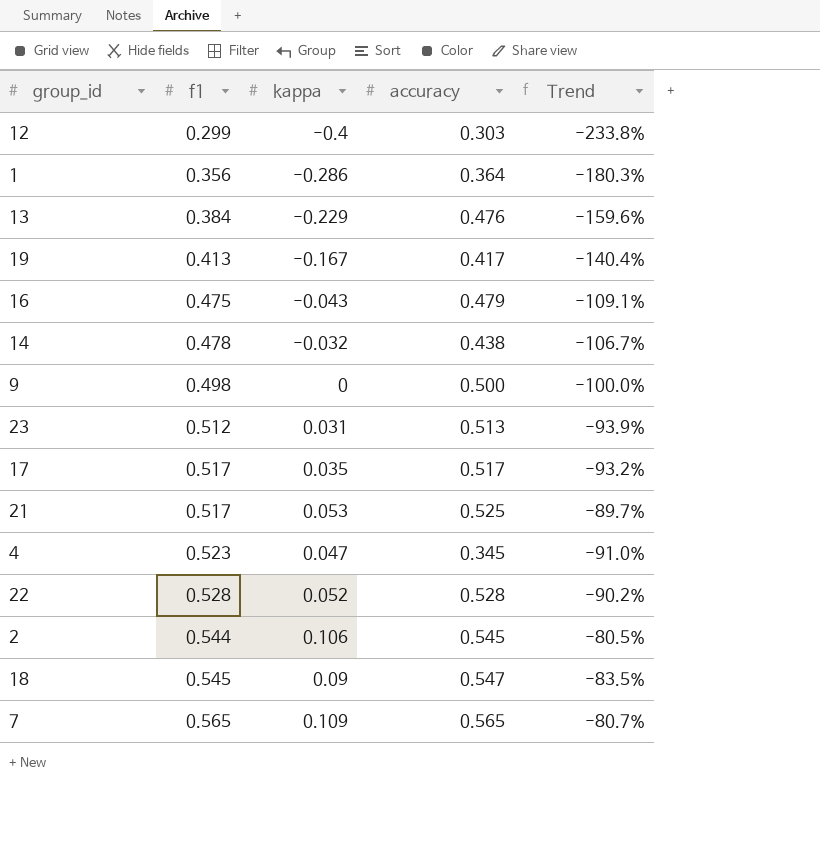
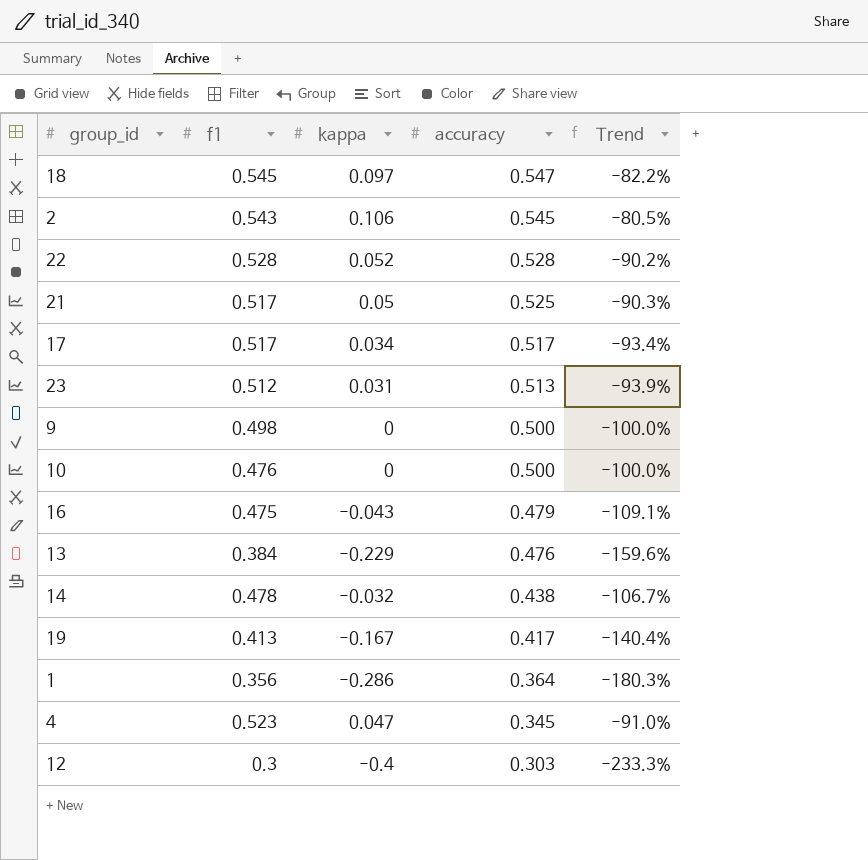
row order: f1 ascending -> accuracy descending
row 7: 0.565 | 0.109 | 0.565 | -80.7% -> none
18 | kappa: 0.09 -> 0.097
18 | Trend: -83.5% -> -82.2%
2 | f1: 0.544 -> 0.543
21 | kappa: 0.053 -> 0.05
21 | Trend: -89.7% -> -90.3%
17 | kappa: 0.035 -> 0.034
17 | Trend: -93.2% -> -93.4%
row 10: none -> 0.476 | 0 | 0.500 | -100.0%
12 | f1: 0.299 -> 0.3
12 | Trend: -233.8% -> -233.3%

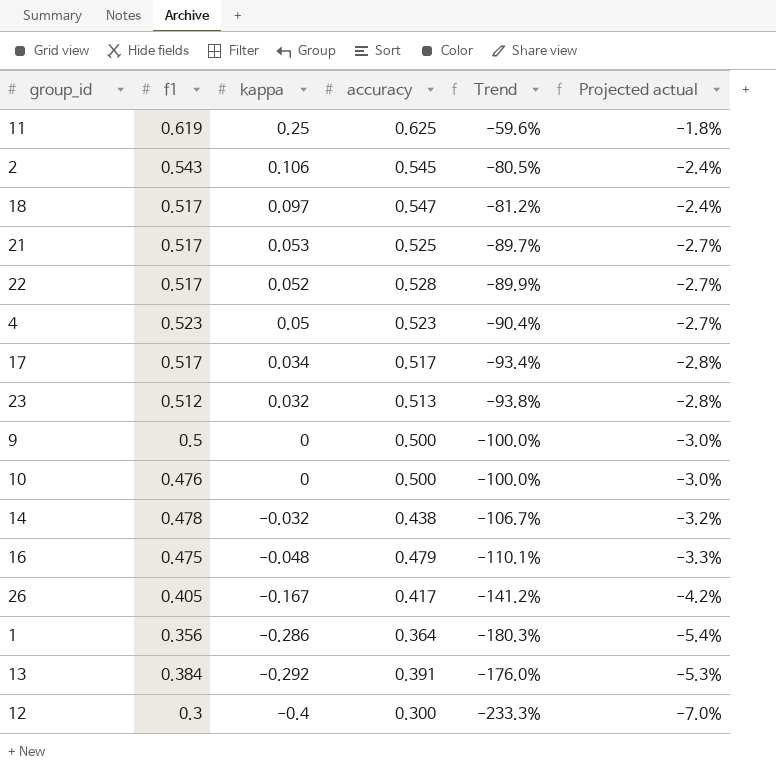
row order: accuracy descending -> kappa descending
column Projected actual | formula: none -> [Trend] * 0.03
row 19: 0.413 | -0.167 | 0.417 | -140.4% -> none
row 11: none -> 0.619 | 0.25 | 0.625 | -59.6% | -1.8%
18 | f1: 0.545 -> 0.517
18 | Trend: -82.2% -> -81.2%
21 | kappa: 0.05 -> 0.053
21 | Trend: -90.3% -> -89.7%
22 | f1: 0.528 -> 0.517
22 | Trend: -90.2% -> -89.9%
4 | kappa: 0.047 -> 0.05
4 | accuracy: 0.345 -> 0.523
4 | Trend: -91.0% -> -90.4%
23 | kappa: 0.031 -> 0.032
23 | Trend: -93.9% -> -93.8%
9 | f1: 0.498 -> 0.5
16 | kappa: -0.043 -> -0.048
16 | Trend: -109.1% -> -110.1%
row 26: none -> 0.405 | -0.167 | 0.417 | -141.2% | -4.2%
13 | kappa: -0.229 -> -0.292
13 | accuracy: 0.476 -> 0.391
13 | Trend: -159.6% -> -176.0%
12 | accuracy: 0.303 -> 0.300

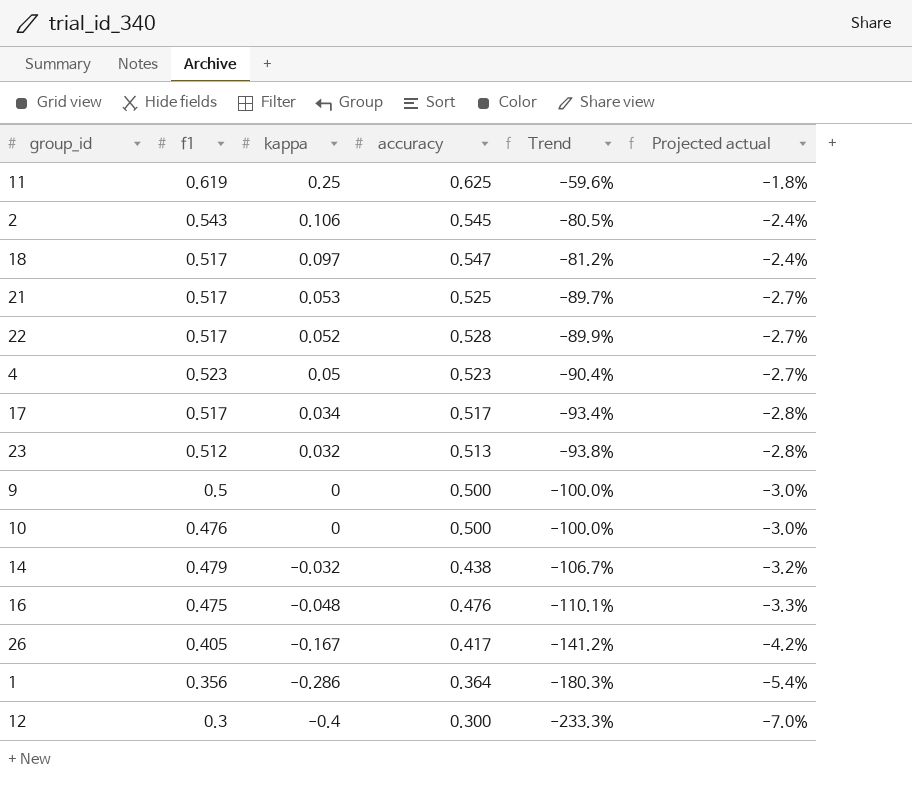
row 13: 0.384 | -0.292 | 0.391 | -176.0% | -5.3% -> none
14 | f1: 0.478 -> 0.479
16 | accuracy: 0.479 -> 0.476

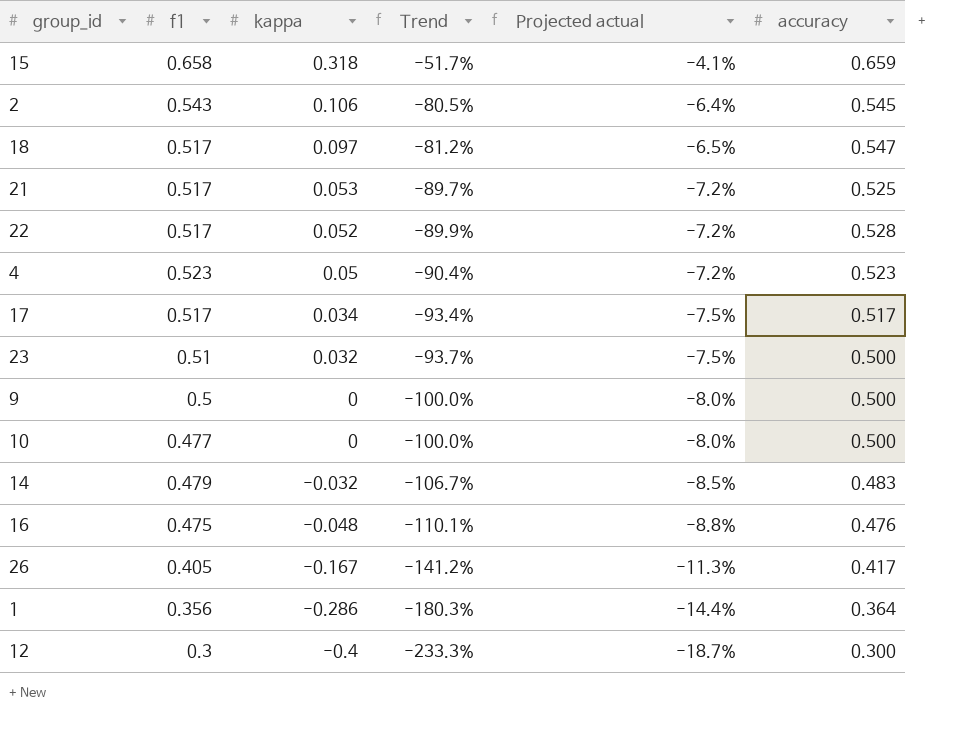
column Projected actual | formula: [Trend] * 0.03 -> [Trend] * 0.08
column accuracy | position: 4 -> 6
row 11: 0.619 | 0.25 | 0.625 | -59.6% | -1.8% -> none
row 15: none -> 0.658 | 0.318 | -51.7% | -4.1% | 0.659
23 | f1: 0.512 -> 0.51
23 | Trend: -93.8% -> -93.7%
23 | accuracy: 0.513 -> 0.500
10 | f1: 0.476 -> 0.477
14 | accuracy: 0.438 -> 0.483

